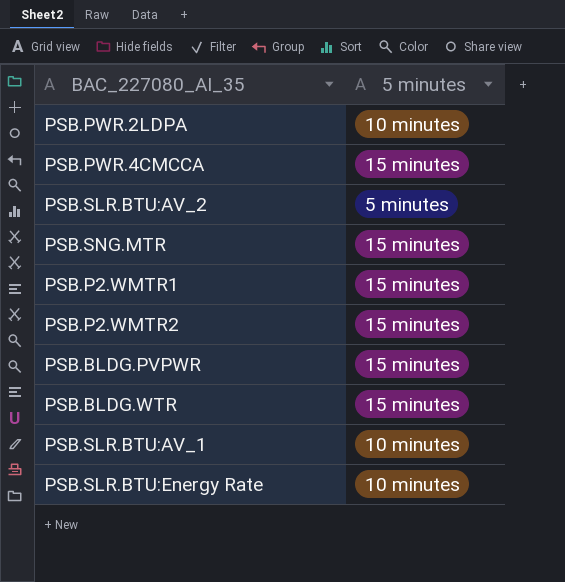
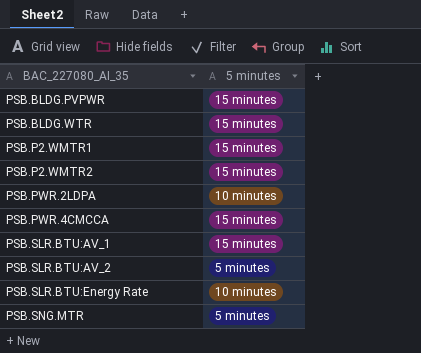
row order: none -> BAC_227080_AI_35 ascending
PSB.SLR.BTU:AV_1 | 5 minutes: 10 minutes -> 15 minutes
PSB.SNG.MTR | 5 minutes: 15 minutes -> 5 minutes

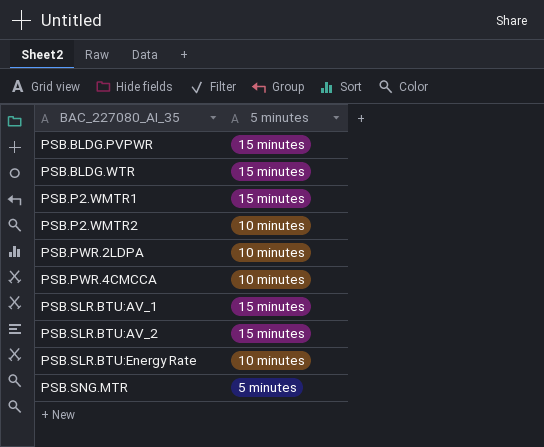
PSB.P2.WMTR2 | 5 minutes: 15 minutes -> 10 minutes
PSB.PWR.4CMCCA | 5 minutes: 15 minutes -> 10 minutes
PSB.SLR.BTU:AV_2 | 5 minutes: 5 minutes -> 15 minutes

